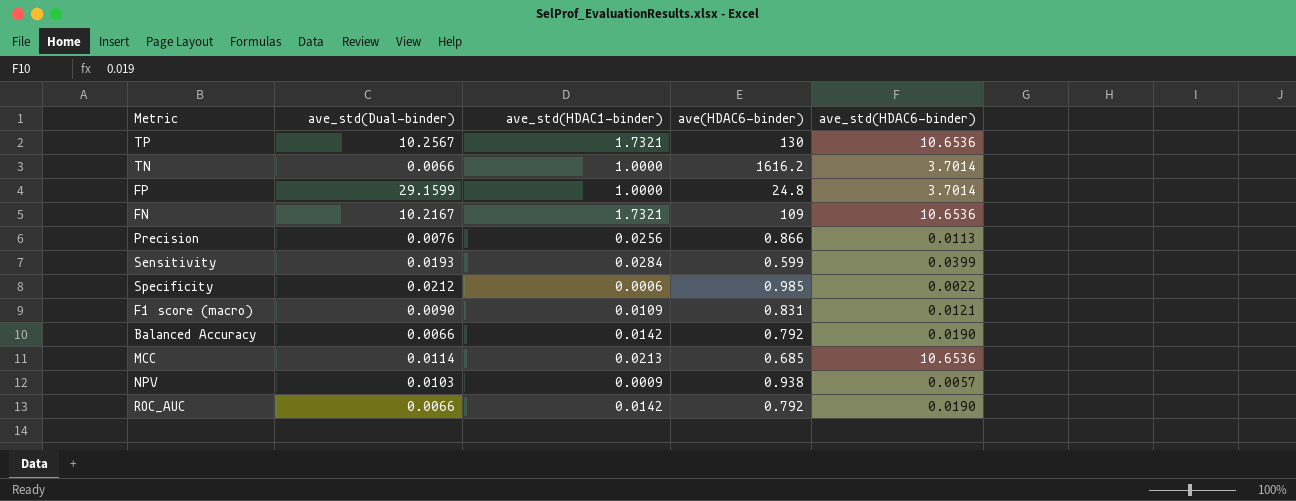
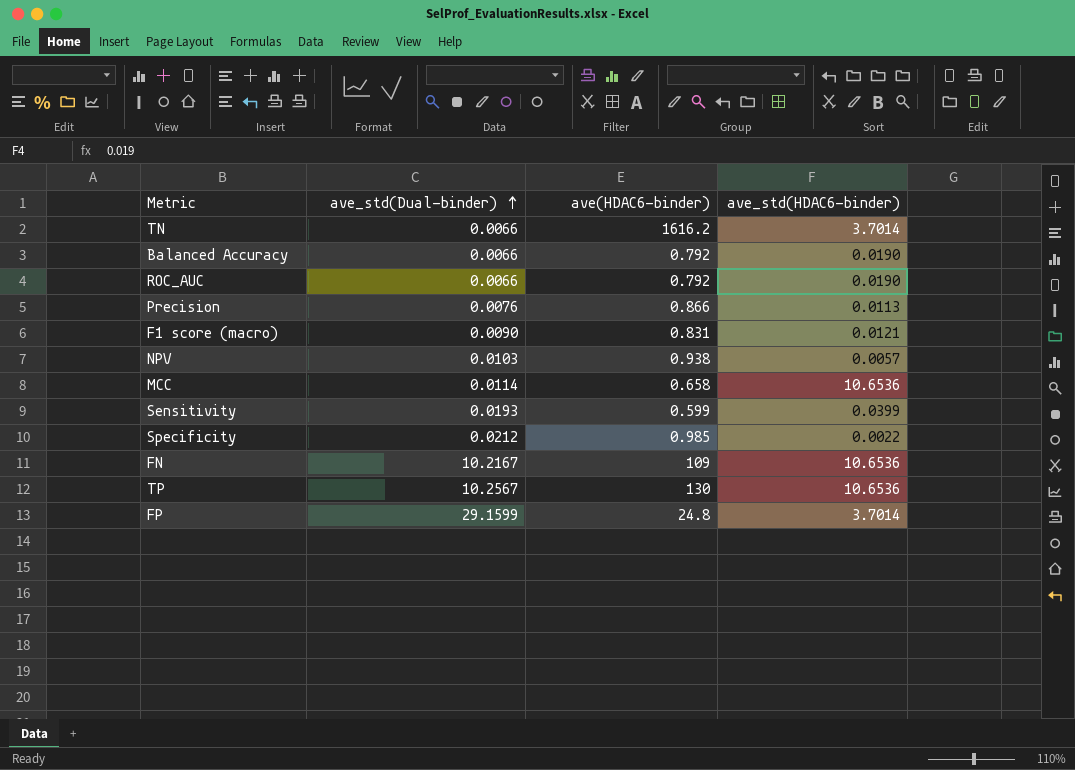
row order: none -> ave_std(Dual-binder) ascending
column ave_std(HDAC1-binder) | position: 3 -> none
MCC | ave(HDAC6-binder): 0.685 -> 0.658

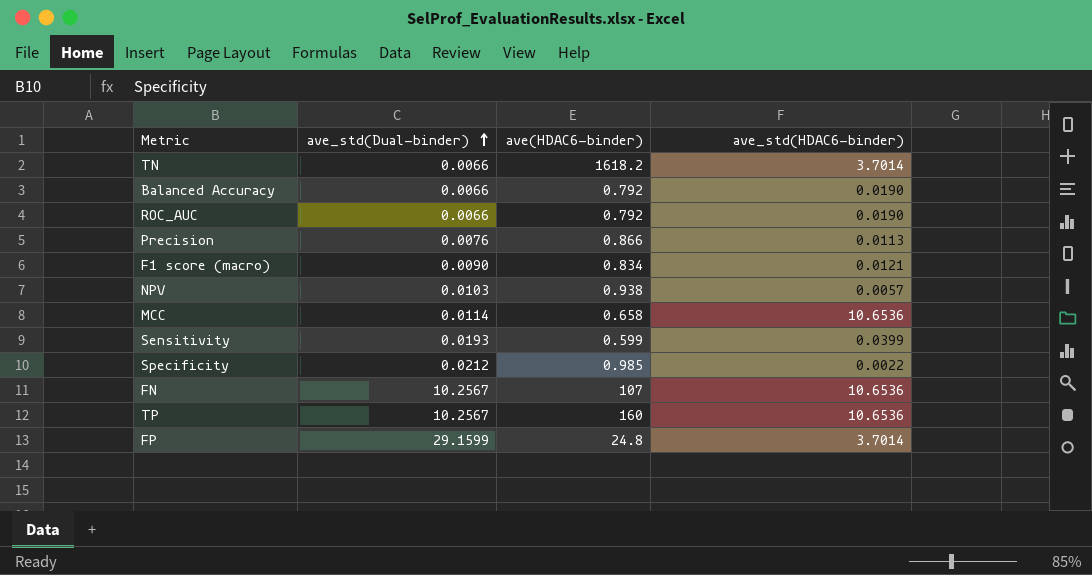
TN | ave(HDAC6-binder): 1616.2 -> 1618.2
F1 score (macro) | ave(HDAC6-binder): 0.831 -> 0.834
FN | ave_std(Dual-binder): 10.2167 -> 10.2567
FN | ave(HDAC6-binder): 109 -> 107
TP | ave(HDAC6-binder): 130 -> 160

